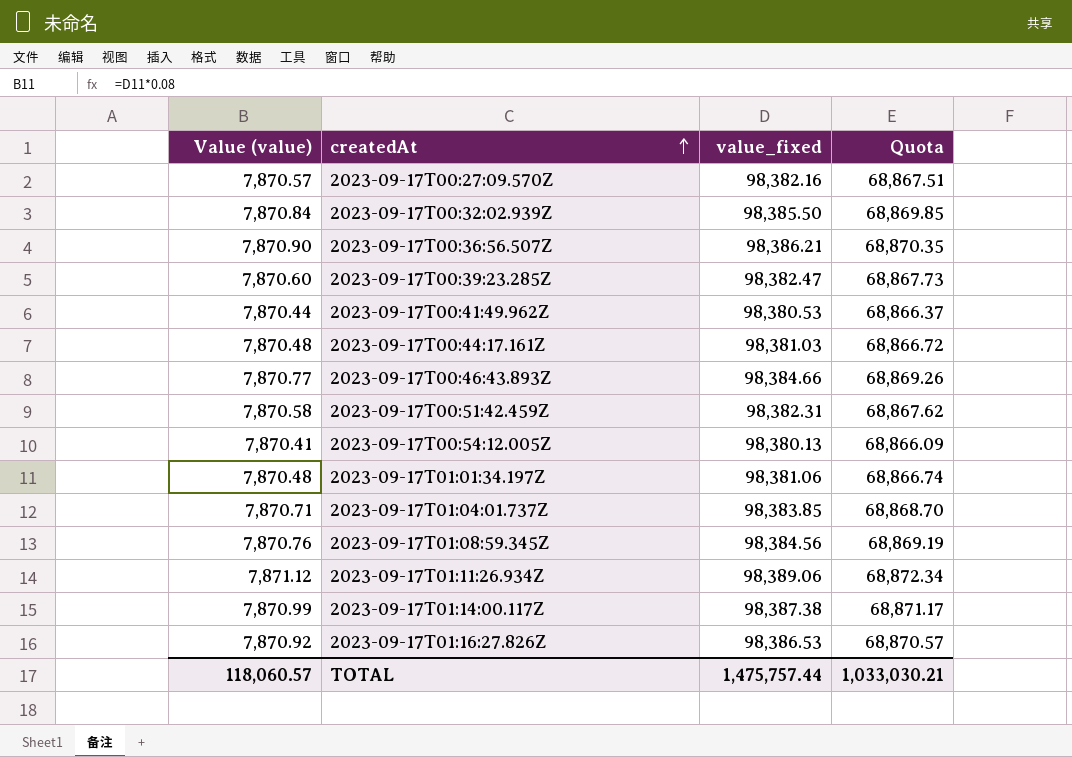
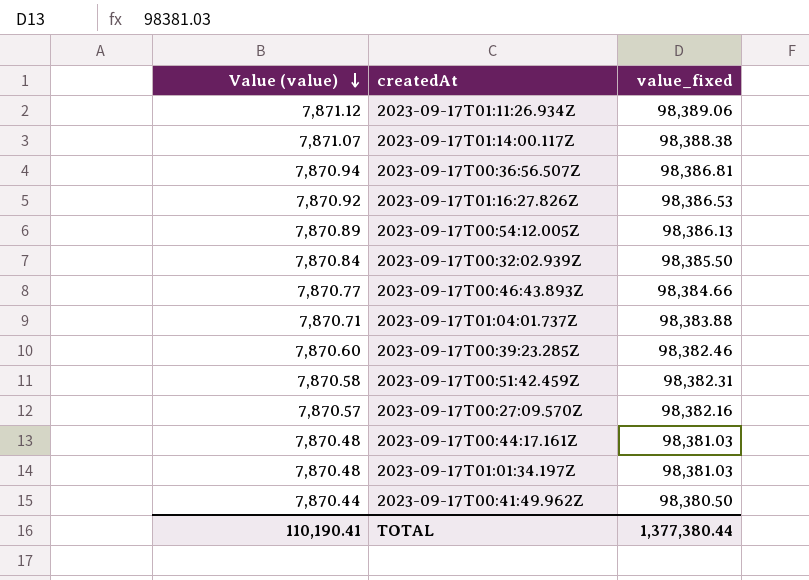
row order: createdAt ascending -> Value (value) descending
column Quota | formula: [value_fixed] * 0.7 -> none
row 2023-09-17T01:08:59.345Z: 7,870.76 | 98,384.56 | 68,869.19 -> none
2023-09-17T01:14:00.117Z | Value (value): 7,870.99 -> 7,871.07
2023-09-17T01:14:00.117Z | value_fixed: 98,387.38 -> 98,388.38
2023-09-17T00:36:56.507Z | Value (value): 7,870.90 -> 7,870.94
2023-09-17T00:36:56.507Z | value_fixed: 98,386.21 -> 98,386.81
2023-09-17T00:54:12.005Z | Value (value): 7,870.41 -> 7,870.89
2023-09-17T00:54:12.005Z | value_fixed: 98,380.13 -> 98,386.13
2023-09-17T01:04:01.737Z | value_fixed: 98,383.85 -> 98,383.88
2023-09-17T00:39:23.285Z | value_fixed: 98,382.47 -> 98,382.46
2023-09-17T01:01:34.197Z | value_fixed: 98,381.06 -> 98,381.03
2023-09-17T00:41:49.962Z | value_fixed: 98,380.53 -> 98,380.50
TOTAL | Value (value): 118,060.57 -> 110,190.41
TOTAL | value_fixed: 1,475,757.44 -> 1,377,380.44

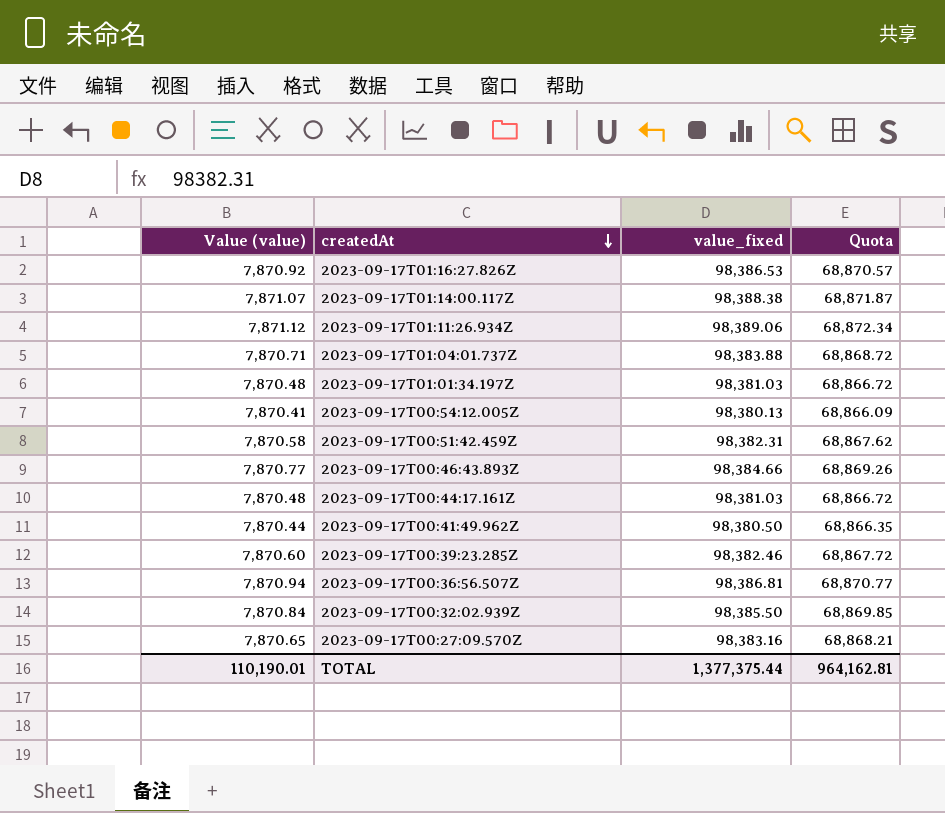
row order: Value (value) descending -> createdAt descending
column Quota | formula: none -> [value_fixed] * 0.7
2023-09-17T00:54:12.005Z | Value (value): 7,870.89 -> 7,870.41
2023-09-17T00:54:12.005Z | value_fixed: 98,386.13 -> 98,380.13
2023-09-17T00:27:09.570Z | Value (value): 7,870.57 -> 7,870.65
2023-09-17T00:27:09.570Z | value_fixed: 98,382.16 -> 98,383.16
TOTAL | Value (value): 110,190.41 -> 110,190.01
TOTAL | value_fixed: 1,377,380.44 -> 1,377,375.44

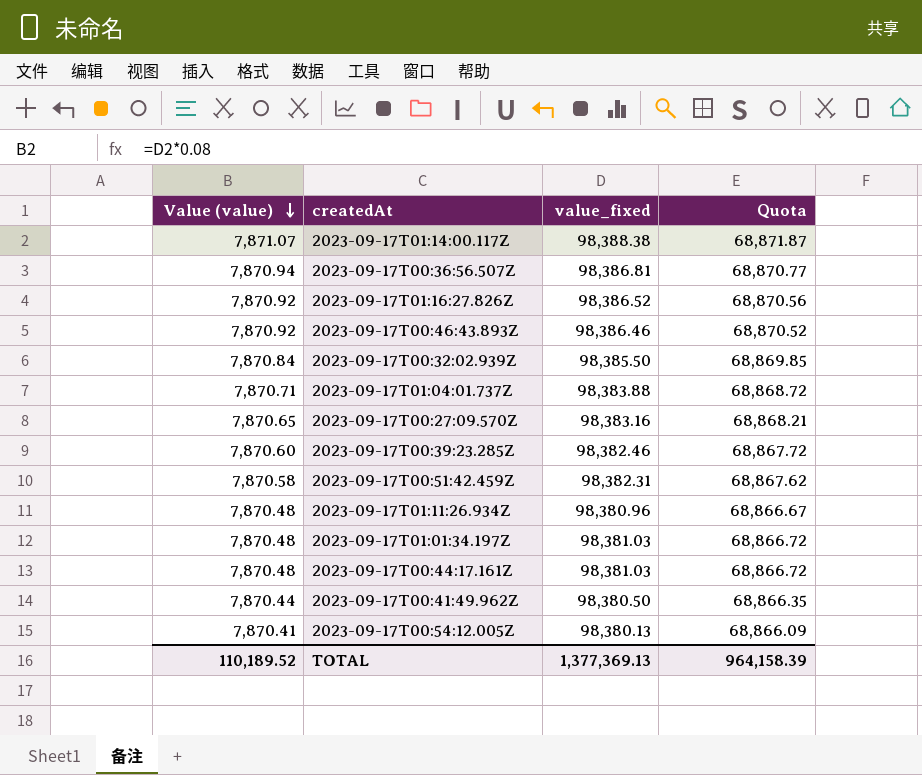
row order: createdAt descending -> Value (value) descending
2023-09-17T01:16:27.826Z | value_fixed: 98,386.53 -> 98,386.52
2023-09-17T01:16:27.826Z | Quota: 68,870.57 -> 68,870.56
2023-09-17T00:46:43.893Z | Value (value): 7,870.77 -> 7,870.92
2023-09-17T00:46:43.893Z | value_fixed: 98,384.66 -> 98,386.46
2023-09-17T00:46:43.893Z | Quota: 68,869.26 -> 68,870.52
2023-09-17T01:11:26.934Z | Value (value): 7,871.12 -> 7,870.48
2023-09-17T01:11:26.934Z | value_fixed: 98,389.06 -> 98,380.96
2023-09-17T01:11:26.934Z | Quota: 68,872.34 -> 68,866.67
TOTAL | Value (value): 110,190.01 -> 110,189.52
TOTAL | value_fixed: 1,377,375.44 -> 1,377,369.13
TOTAL | Quota: 964,162.81 -> 964,158.39

